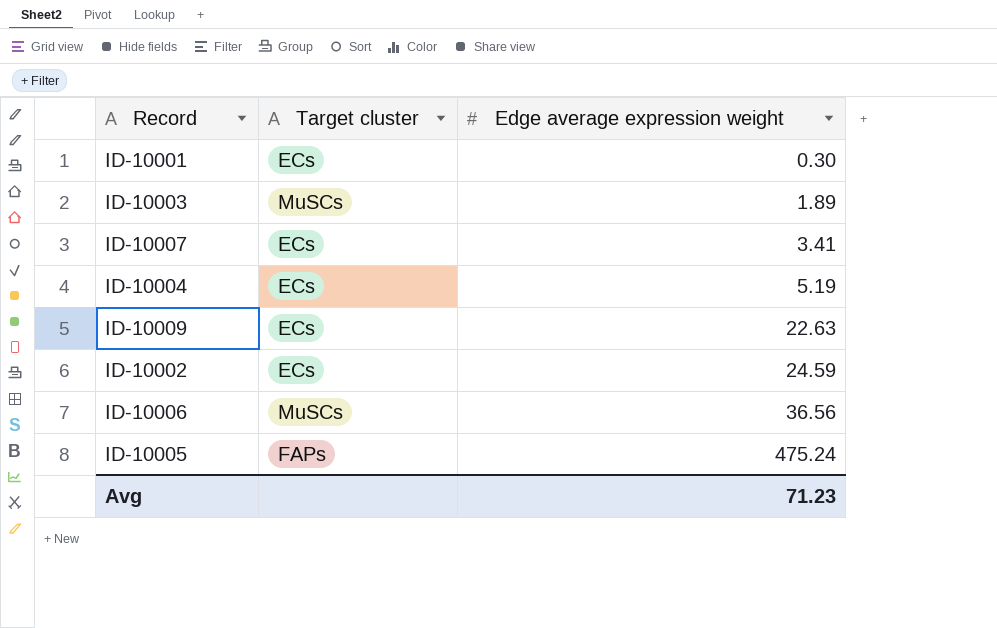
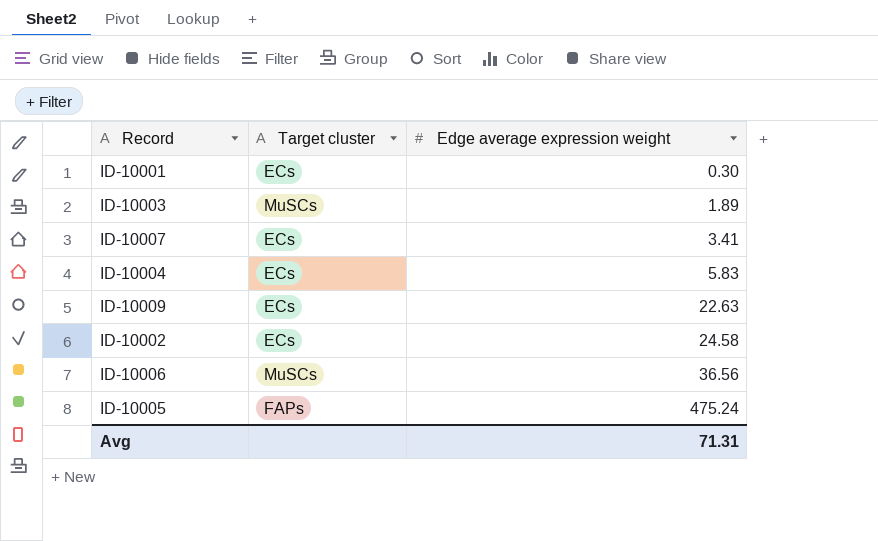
ID-10004 | Edge average expression weight: 5.19 -> 5.83
ID-10002 | Edge average expression weight: 24.59 -> 24.58
Avg | Edge average expression weight: 71.23 -> 71.31

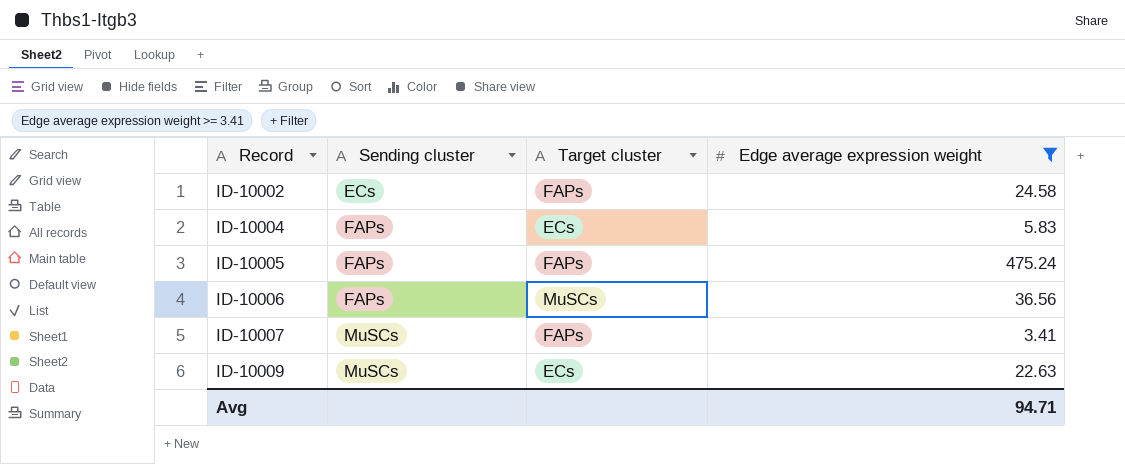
filter: none -> Edge average expression weight >= 3.41
row order: Edge average expression weight ascending -> Record ascending
column Sending cluster | position: none -> 2
ID-10002 | Target cluster: ECs -> FAPs
ID-10007 | Target cluster: ECs -> FAPs
Avg | Edge average expression weight: 71.31 -> 94.71

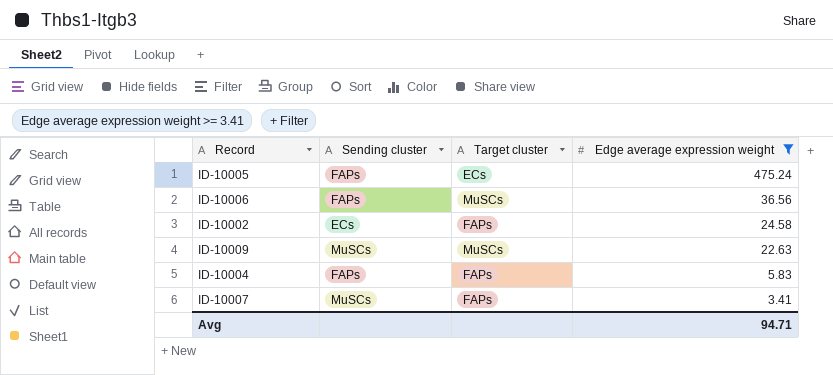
row order: Record ascending -> Edge average expression weight descending
ID-10005 | Target cluster: FAPs -> ECs
ID-10009 | Target cluster: ECs -> MuSCs
ID-10004 | Target cluster: ECs -> FAPs

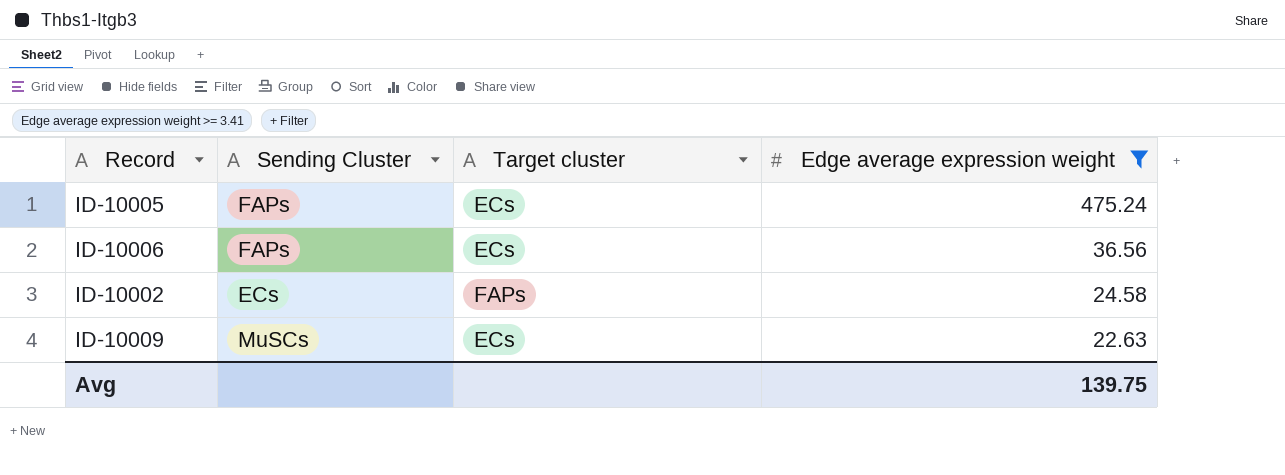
column name: Sending cluster -> Sending Cluster
row ID-10004: FAPs | FAPs | 5.83 -> none
row ID-10007: MuSCs | FAPs | 3.41 -> none
ID-10006 | Target cluster: MuSCs -> ECs
ID-10009 | Target cluster: MuSCs -> ECs
Avg | Edge average expression weight: 94.71 -> 139.75

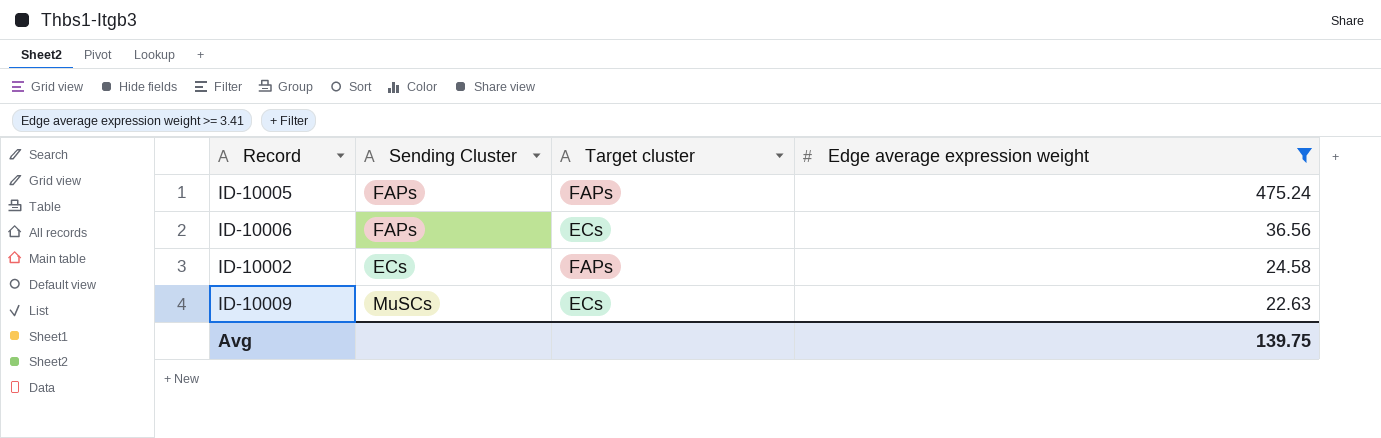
ID-10005 | Target cluster: ECs -> FAPs

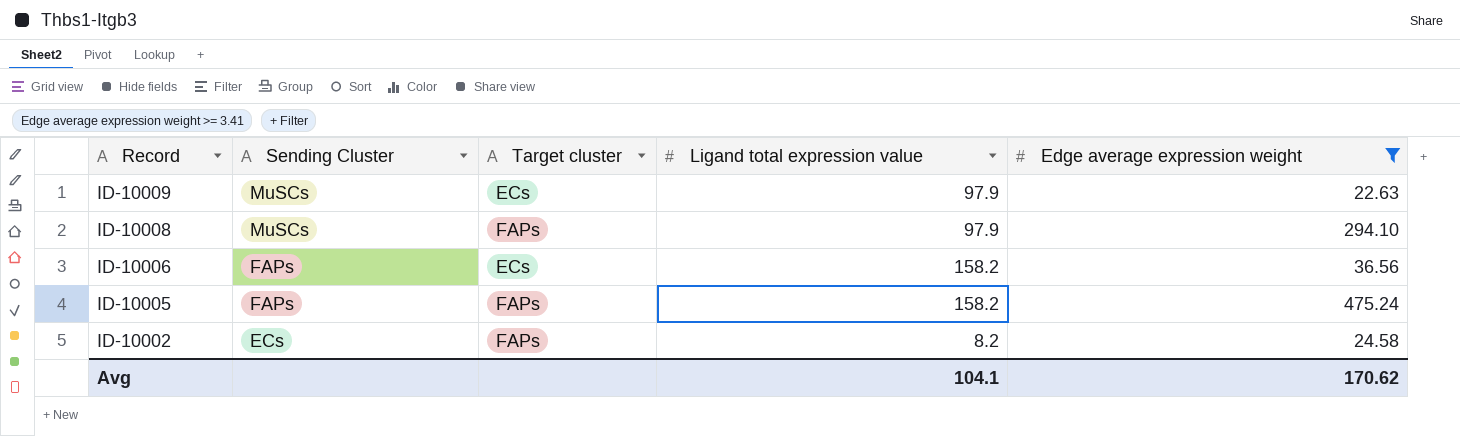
row order: Edge average expression weight descending -> Record descending
column Ligand total expression value | position: none -> 4
row ID-10008: none -> MuSCs | FAPs | 97.9 | 294.10
Avg | Edge average expression weight: 139.75 -> 170.62

